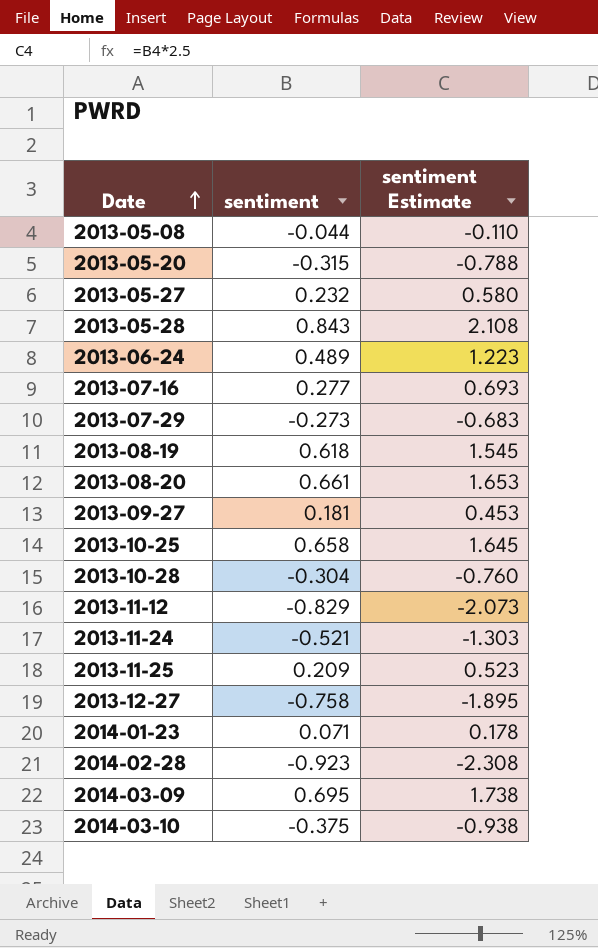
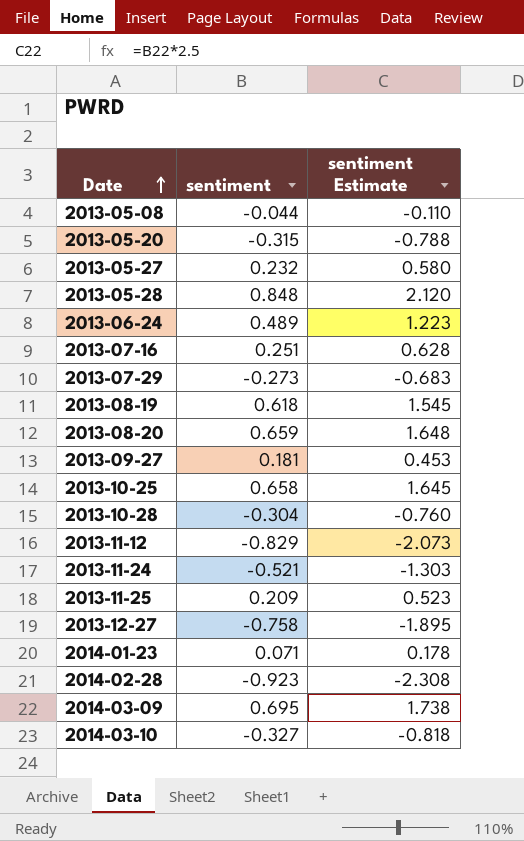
2013-05-28 | sentiment: 0.843 -> 0.848
2013-05-28 | sentiment Estimate: 2.108 -> 2.120
2013-07-16 | sentiment: 0.277 -> 0.251
2013-07-16 | sentiment Estimate: 0.693 -> 0.628
2013-08-20 | sentiment: 0.661 -> 0.659
2013-08-20 | sentiment Estimate: 1.653 -> 1.648
2014-03-10 | sentiment: -0.375 -> -0.327
2014-03-10 | sentiment Estimate: -0.938 -> -0.818

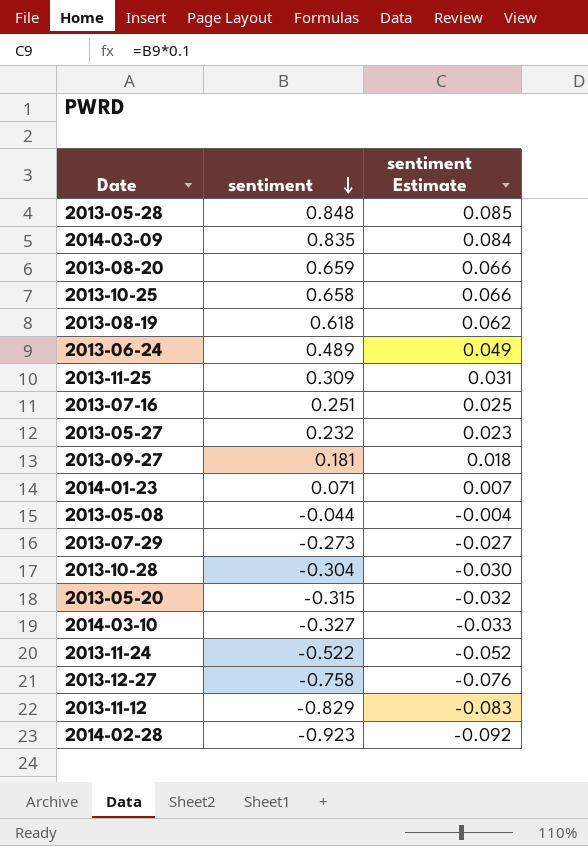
row order: Date ascending -> sentiment descending
column sentiment Estimate | formula: [sentiment] * 2.5 -> [sentiment] * 0.1
2014-03-09 | sentiment: 0.695 -> 0.835
2013-11-25 | sentiment: 0.209 -> 0.309
2013-11-24 | sentiment: -0.521 -> -0.522

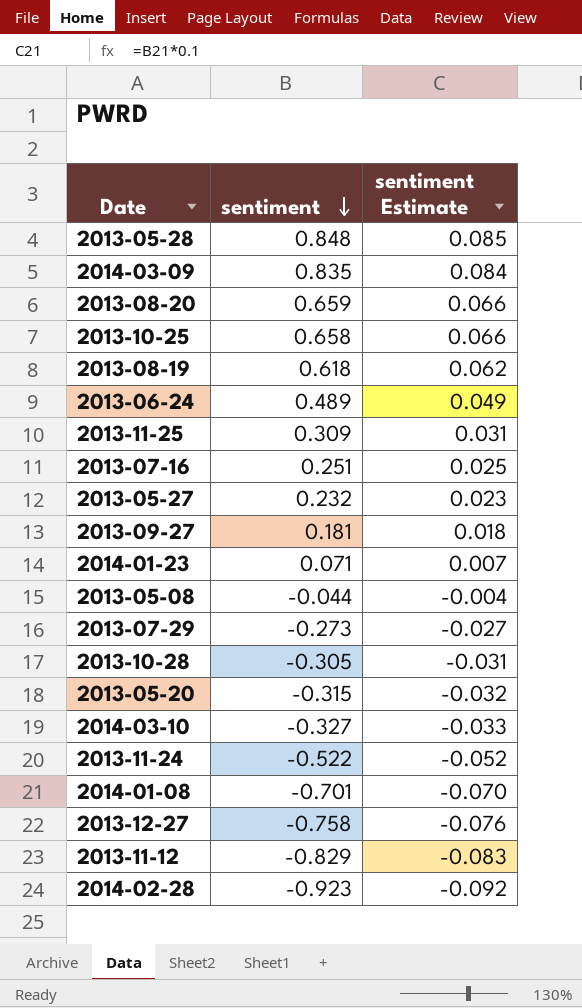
2013-10-28 | sentiment: -0.304 -> -0.305
2013-10-28 | sentiment Estimate: -0.030 -> -0.031
row 2014-01-08: none -> -0.701 | -0.070

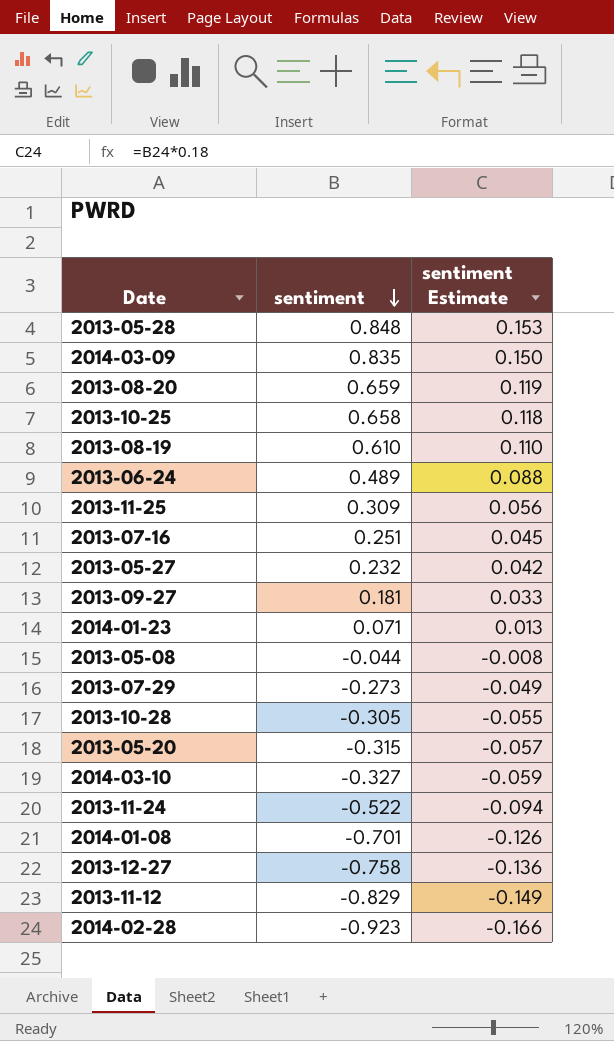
column sentiment Estimate | formula: [sentiment] * 0.1 -> [sentiment] * 0.18
2013-08-19 | sentiment: 0.618 -> 0.610

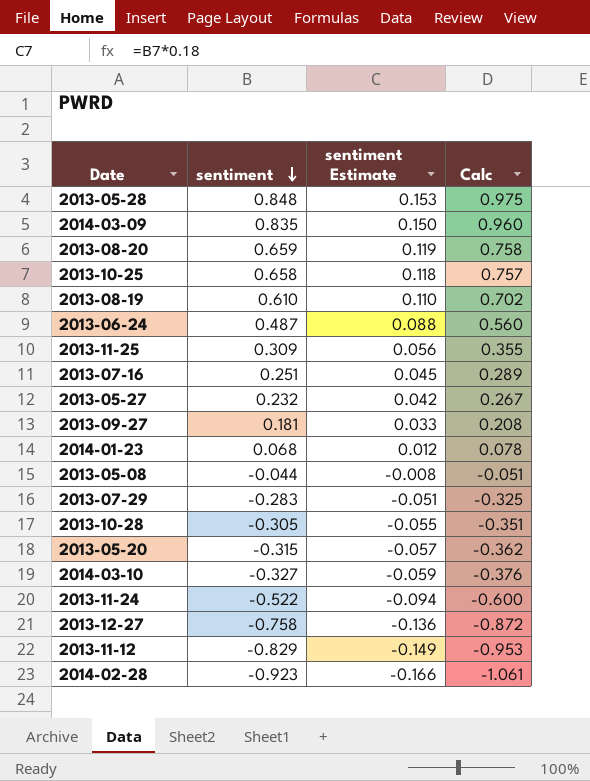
column Calc | formula: none -> [sentiment] * 1.15
row 2014-01-08: -0.701 | -0.126 -> none
2013-06-24 | sentiment: 0.489 -> 0.487
2014-01-23 | sentiment: 0.071 -> 0.068
2014-01-23 | sentiment Estimate: 0.013 -> 0.012
2013-07-29 | sentiment: -0.273 -> -0.283
2013-07-29 | sentiment Estimate: -0.049 -> -0.051

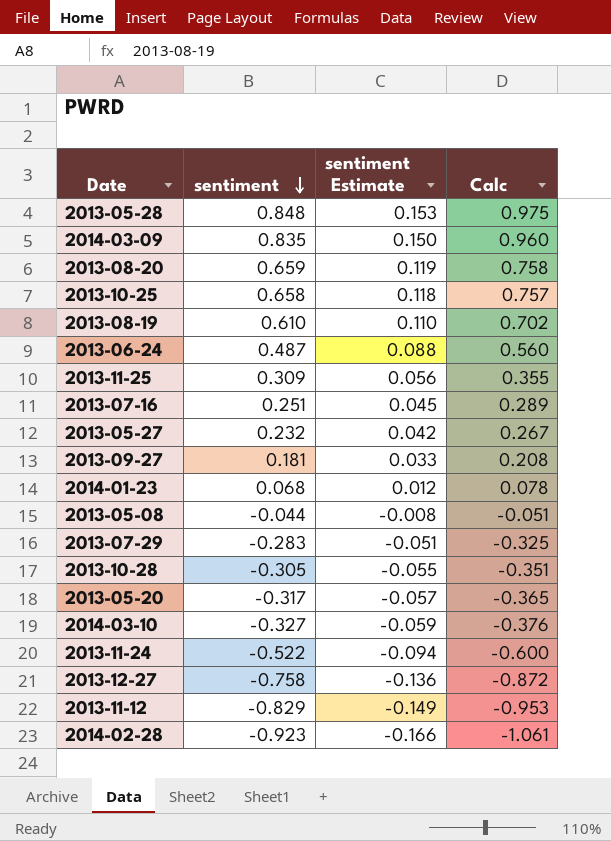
2013-05-20 | sentiment: -0.315 -> -0.317
2013-05-20 | Calc: -0.362 -> -0.365

